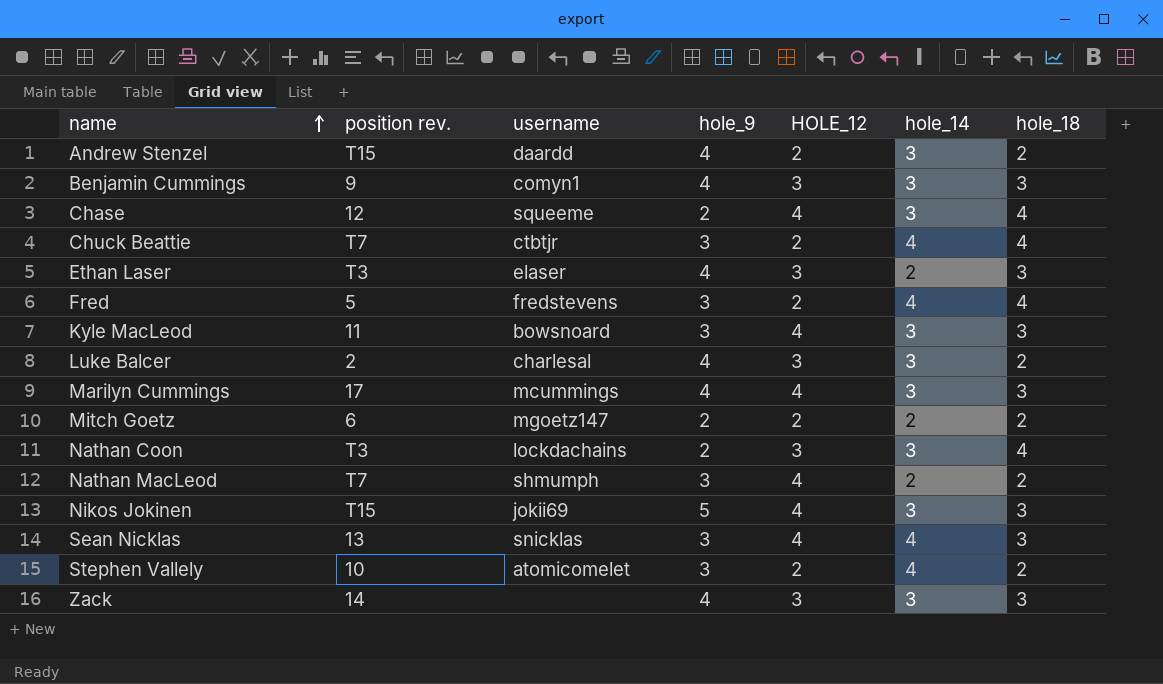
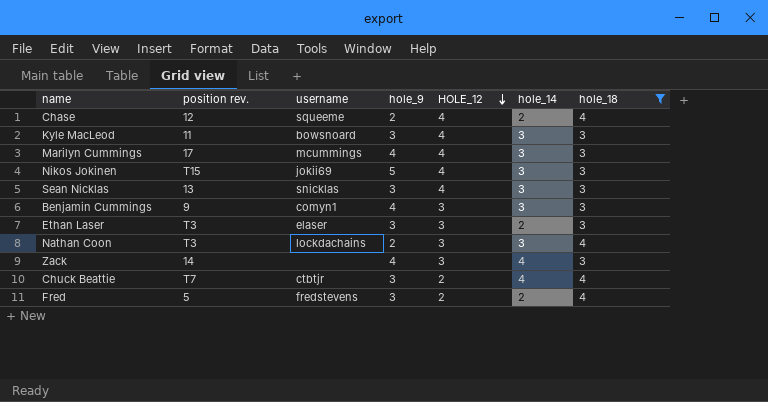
filter: none -> hole_18 != 2
row order: name ascending -> HOLE_12 descending
Chase | hole_14: 3 -> 2
Sean Nicklas | hole_14: 4 -> 3
Ethan Laser | hole_9: 4 -> 3
Zack | hole_14: 3 -> 4
Fred | hole_14: 4 -> 2

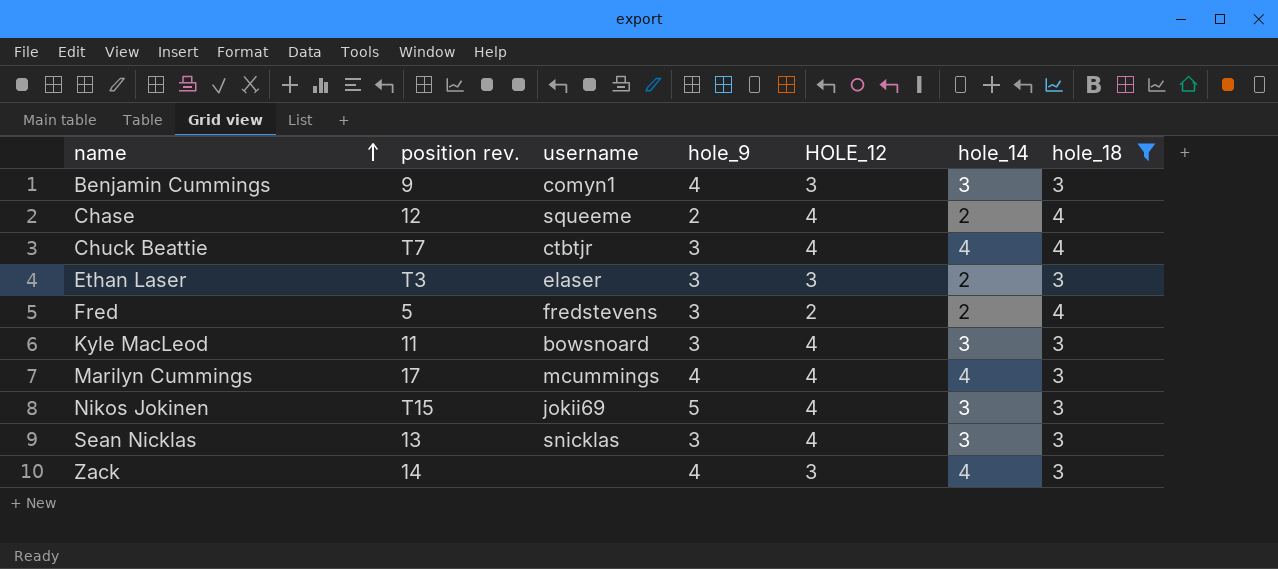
row order: HOLE_12 descending -> name ascending
row Nathan Coon: T3 | lockdachains | 2 | 3 | 3 | 4 -> none
Chuck Beattie | HOLE_12: 2 -> 4
Marilyn Cummings | hole_14: 3 -> 4

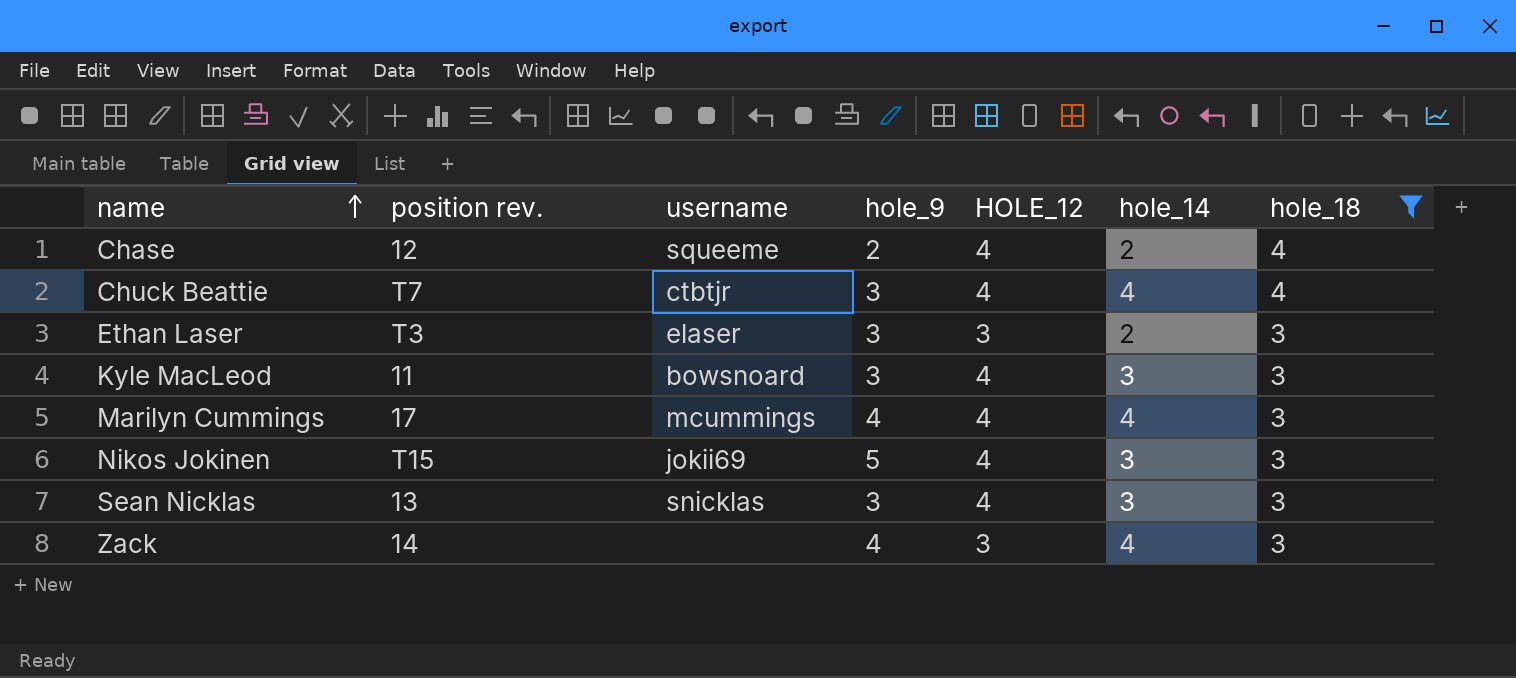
row Benjamin Cummings: 9 | comyn1 | 4 | 3 | 3 | 3 -> none
row Fred: 5 | fredstevens | 3 | 2 | 2 | 4 -> none

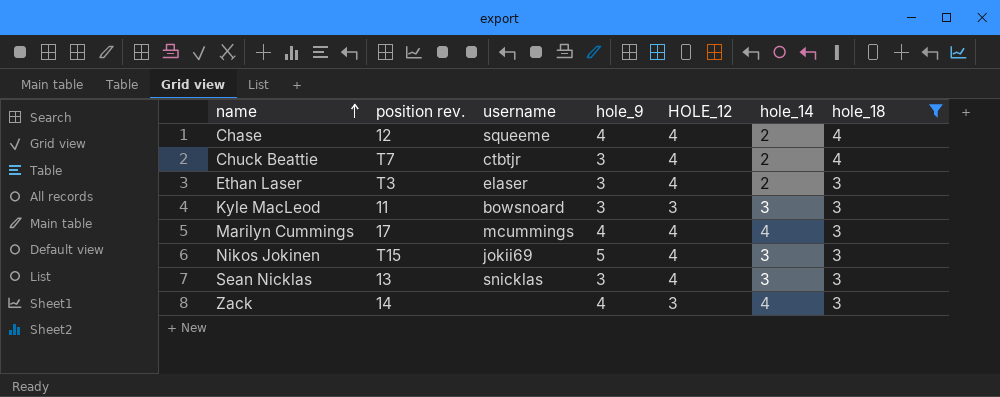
Chase | hole_9: 2 -> 4
Chuck Beattie | hole_14: 4 -> 2
Ethan Laser | HOLE_12: 3 -> 4
Kyle MacLeod | HOLE_12: 4 -> 3

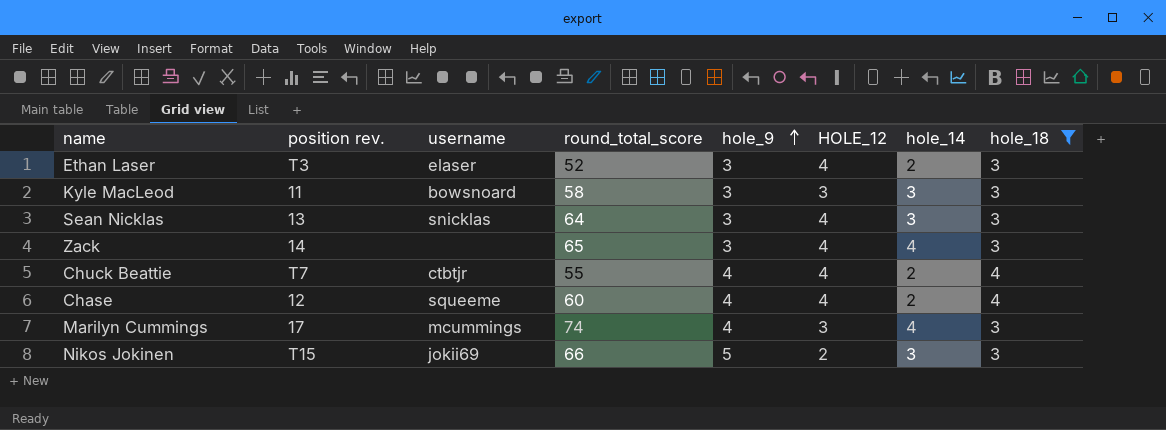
row order: name ascending -> hole_9 ascending
column round_total_score | position: none -> 4
Zack | hole_9: 4 -> 3
Zack | HOLE_12: 3 -> 4
Chuck Beattie | hole_9: 3 -> 4
Marilyn Cummings | HOLE_12: 4 -> 3
Nikos Jokinen | HOLE_12: 4 -> 2

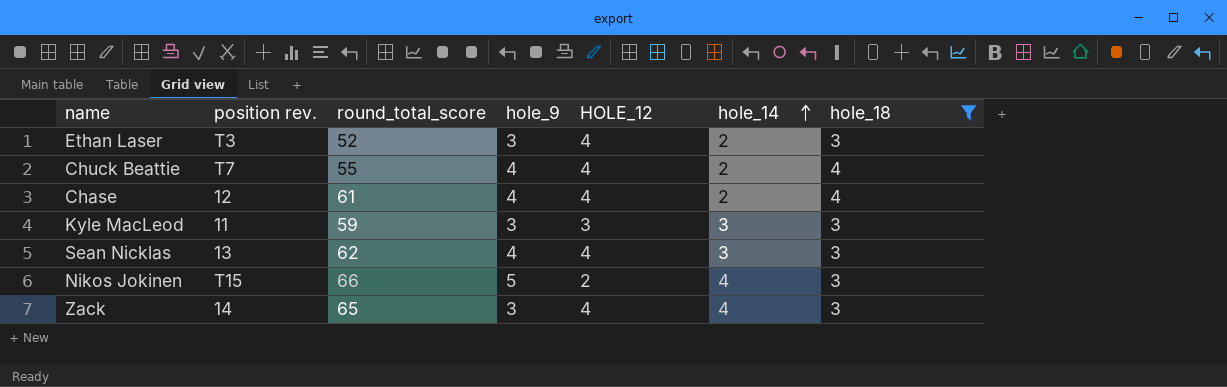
row order: hole_9 ascending -> hole_14 ascending
column username | position: 3 -> none
row Marilyn Cummings: 17 | mcummings | 74 | 4 | 3 | 4 | 3 -> none
Chase | round_total_score: 60 -> 61
Kyle MacLeod | round_total_score: 58 -> 59
Sean Nicklas | round_total_score: 64 -> 62
Sean Nicklas | hole_9: 3 -> 4
Nikos Jokinen | hole_14: 3 -> 4

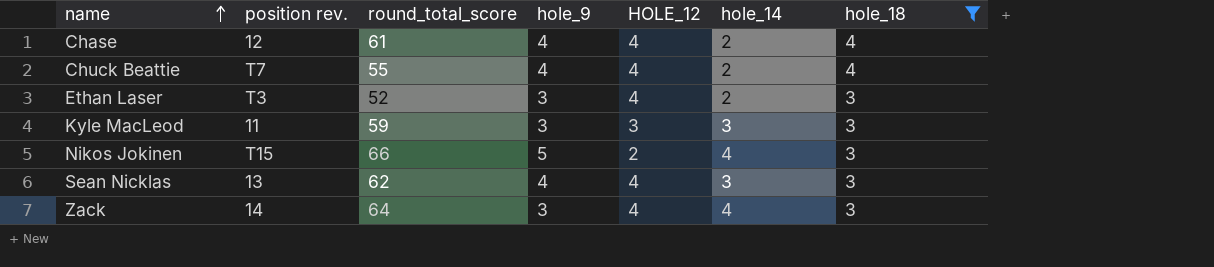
row order: hole_14 ascending -> name ascending
Zack | round_total_score: 65 -> 64

